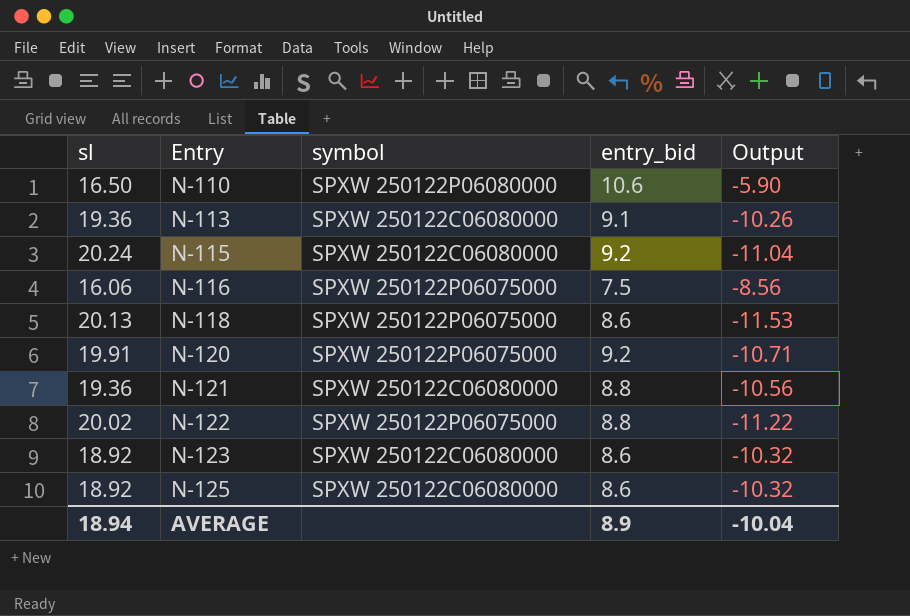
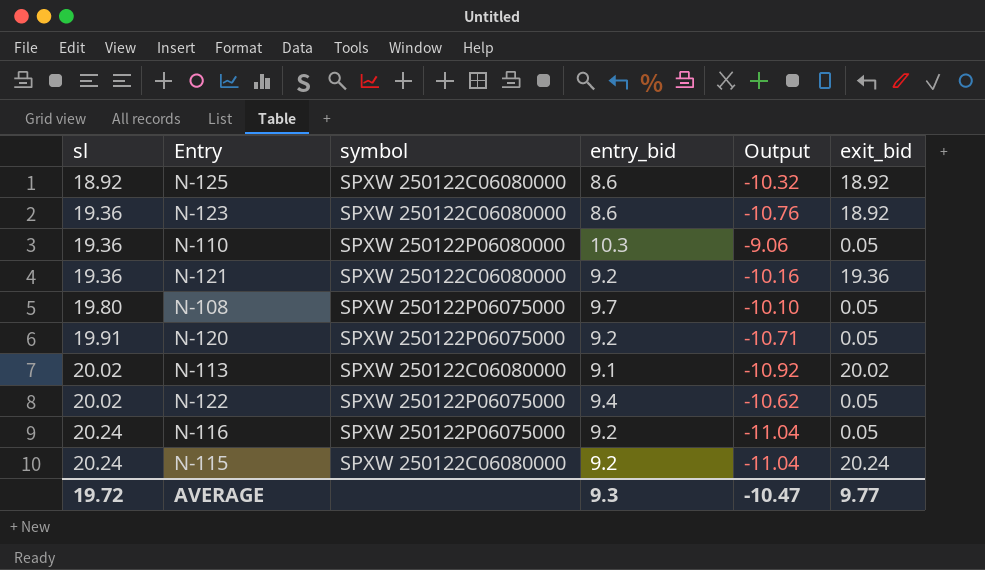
row order: Entry ascending -> sl ascending
column exit_bid | position: none -> 6
row N-118: 20.13 | SPXW 250122P06075000 | 8.6 | -11.53 -> none
N-123 | sl: 18.92 -> 19.36
N-123 | Output: -10.32 -> -10.76
N-110 | sl: 16.50 -> 19.36
N-110 | entry_bid: 10.6 -> 10.3
N-110 | Output: -5.90 -> -9.06
N-121 | entry_bid: 8.8 -> 9.2
N-121 | Output: -10.56 -> -10.16
row N-108: none -> 19.80 | SPXW 250122P06075000 | 9.7 | -10.10 | 0.05
N-113 | sl: 19.36 -> 20.02
N-113 | Output: -10.26 -> -10.92
N-122 | entry_bid: 8.8 -> 9.4
N-122 | Output: -11.22 -> -10.62
N-116 | sl: 16.06 -> 20.24
N-116 | entry_bid: 7.5 -> 9.2
N-116 | Output: -8.56 -> -11.04
AVERAGE | sl: 18.94 -> 19.72
AVERAGE | entry_bid: 8.9 -> 9.3
AVERAGE | Output: -10.04 -> -10.47

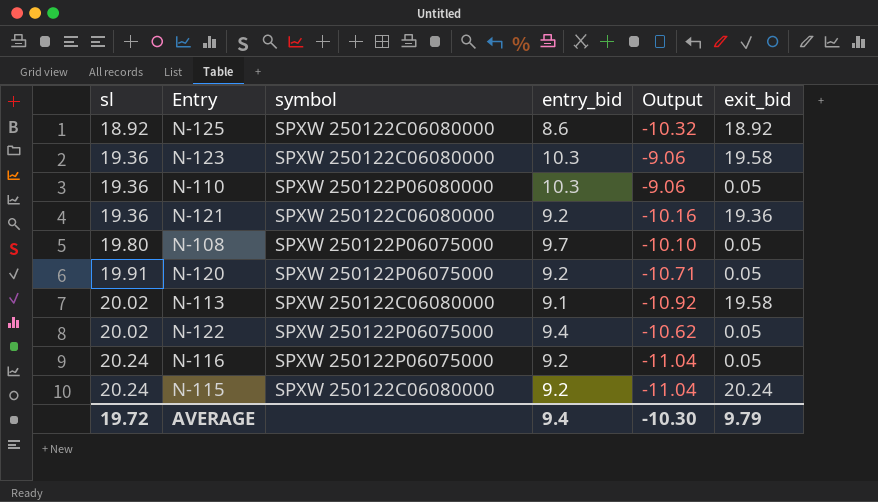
N-123 | entry_bid: 8.6 -> 10.3
N-123 | Output: -10.76 -> -9.06
N-123 | exit_bid: 18.92 -> 19.58
N-113 | exit_bid: 20.02 -> 19.58
AVERAGE | entry_bid: 9.3 -> 9.4
AVERAGE | Output: -10.47 -> -10.30
AVERAGE | exit_bid: 9.77 -> 9.79

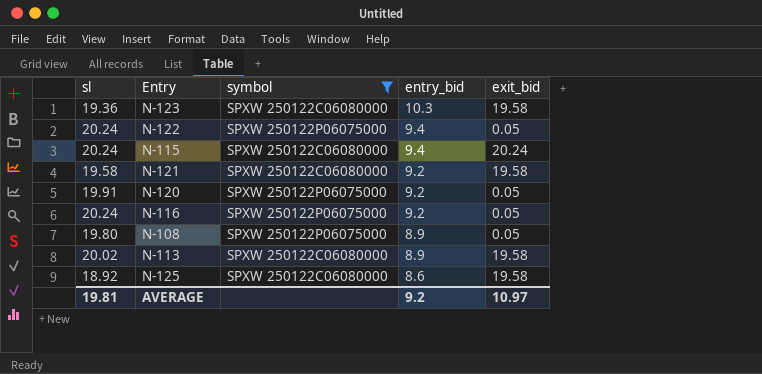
filter: none -> symbol != SPXW 250122P06080000
row order: sl ascending -> entry_bid descending
column Output | formula: [entry_bid] - [sl] -> none
N-122 | sl: 20.02 -> 20.24
N-115 | entry_bid: 9.2 -> 9.4
N-121 | sl: 19.36 -> 19.58
N-121 | exit_bid: 19.36 -> 19.58
N-108 | entry_bid: 9.7 -> 8.9
N-113 | entry_bid: 9.1 -> 8.9
N-125 | exit_bid: 18.92 -> 19.58
AVERAGE | sl: 19.72 -> 19.81
AVERAGE | entry_bid: 9.4 -> 9.2
AVERAGE | exit_bid: 9.79 -> 10.97

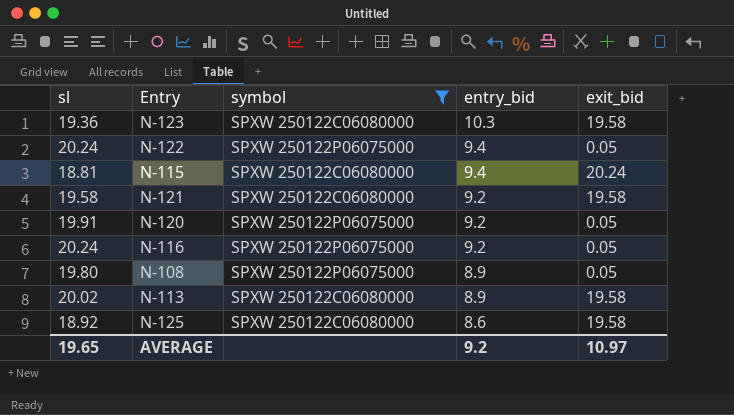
N-115 | sl: 20.24 -> 18.81
AVERAGE | sl: 19.81 -> 19.65

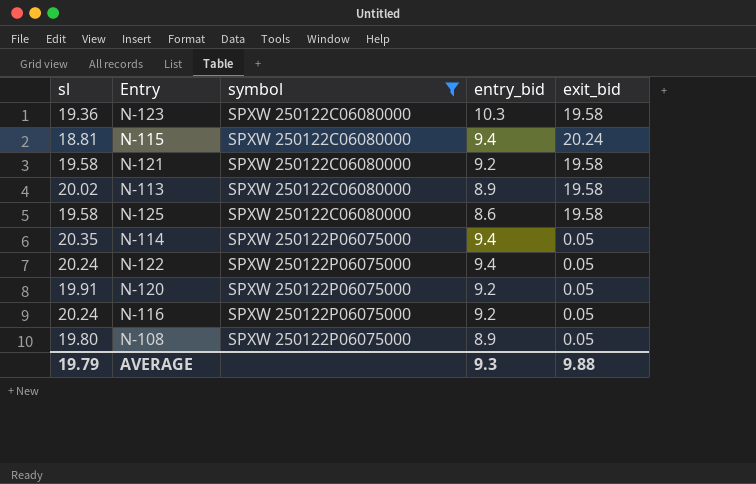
row order: entry_bid descending -> symbol ascending
N-125 | sl: 18.92 -> 19.58
row N-114: none -> 20.35 | SPXW 250122P06075000 | 9.4 | 0.05
AVERAGE | sl: 19.65 -> 19.79
AVERAGE | entry_bid: 9.2 -> 9.3
AVERAGE | exit_bid: 10.97 -> 9.88

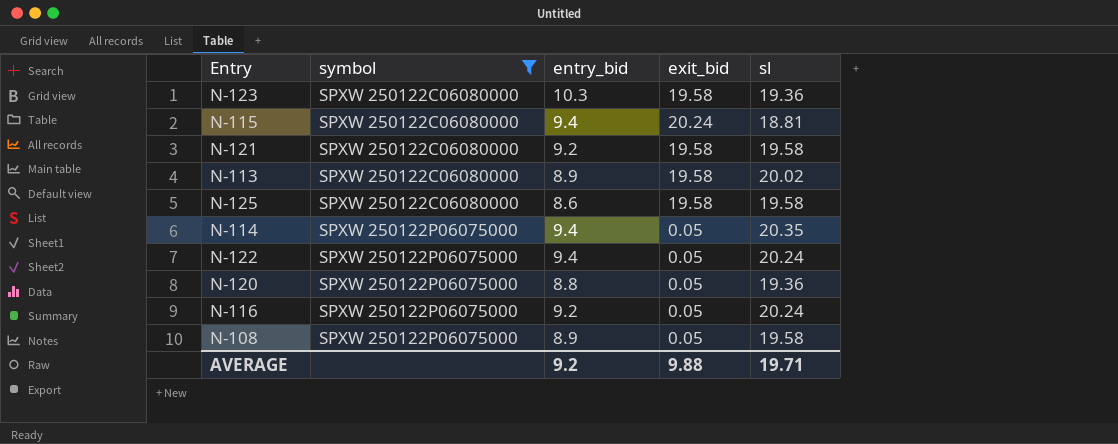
column sl | position: 1 -> 5
N-120 | entry_bid: 9.2 -> 8.8
N-120 | sl: 19.91 -> 19.36
N-108 | sl: 19.80 -> 19.58
AVERAGE | entry_bid: 9.3 -> 9.2
AVERAGE | sl: 19.79 -> 19.71

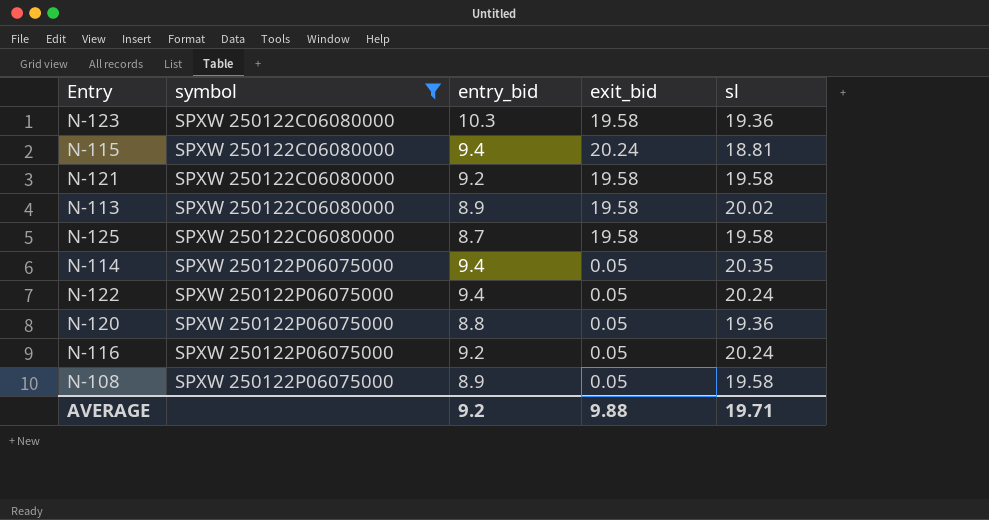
N-125 | entry_bid: 8.6 -> 8.7

